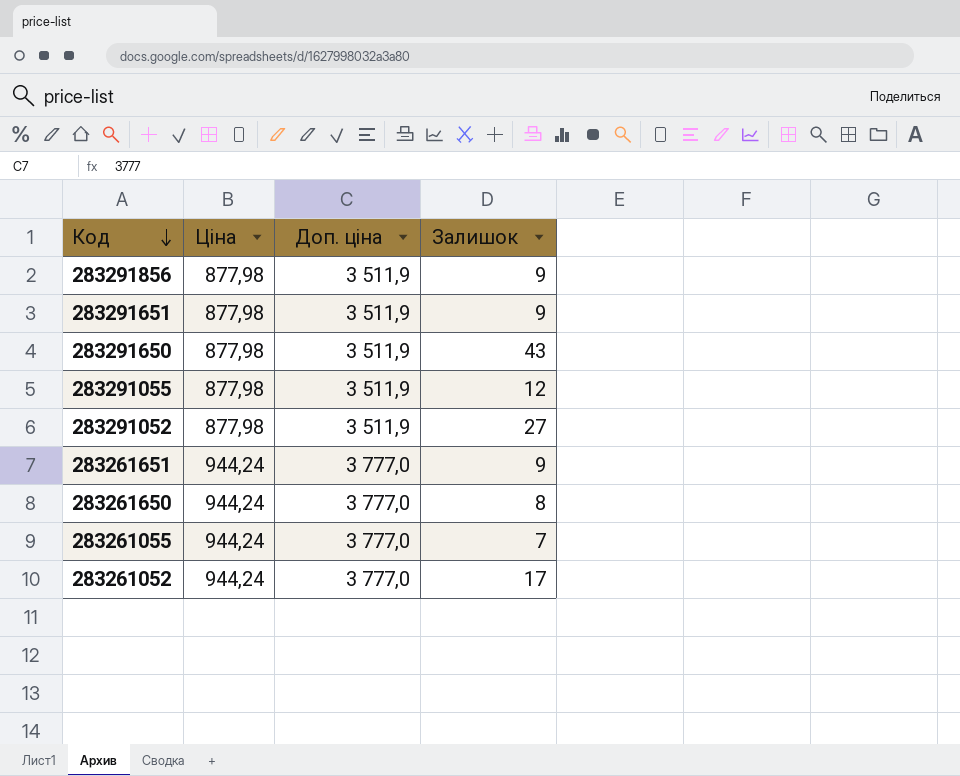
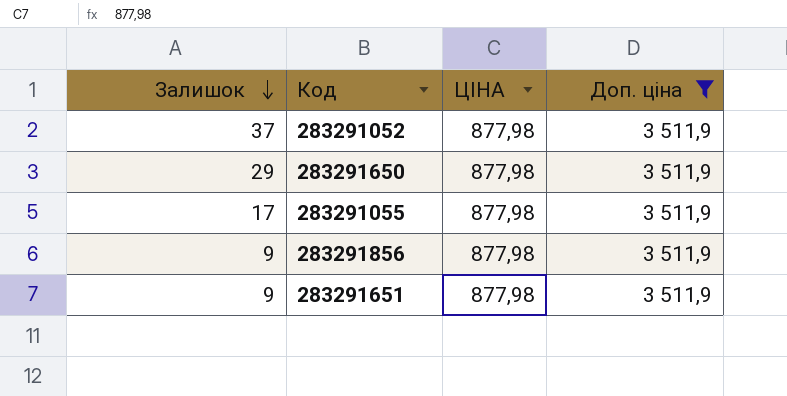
filter: none -> Доп. ціна = 3 511,9
row order: Код descending -> Залишок descending
column Залишок | position: 4 -> 1
column name: Ціна -> ЦІНА
283291052 | Залишок: 27 -> 37
283291650 | Залишок: 43 -> 29
283291055 | Залишок: 12 -> 17

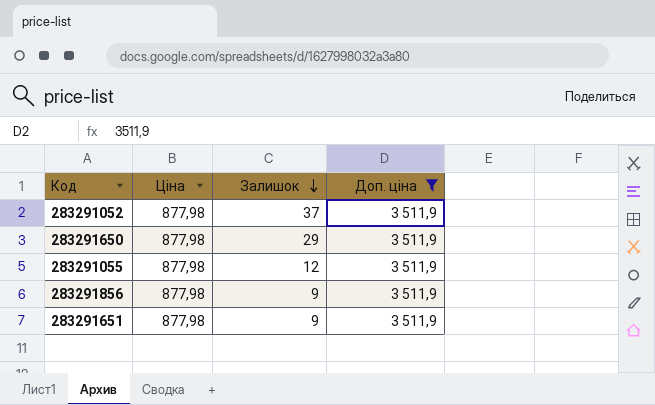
column name: ЦІНА -> Ціна
column Залишок | position: 1 -> 3
283291055 | Залишок: 17 -> 12

